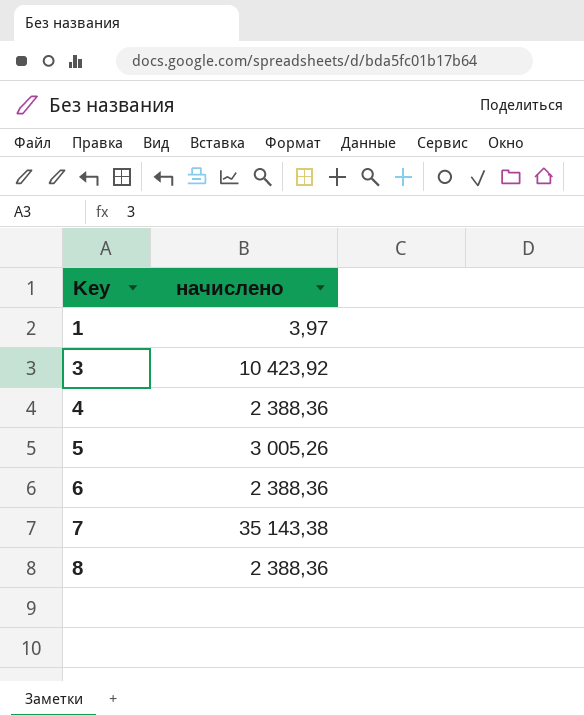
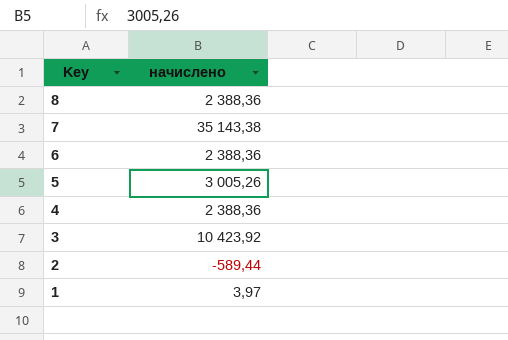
row order: Key ascending -> Key descending
row 2: none -> -589,44

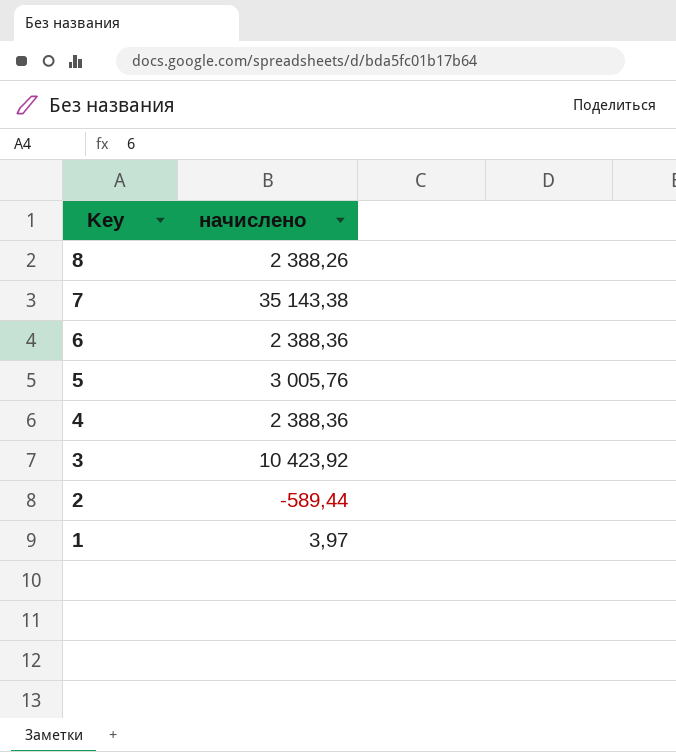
8 | начислено: 2 388,36 -> 2 388,26
5 | начислено: 3 005,26 -> 3 005,76

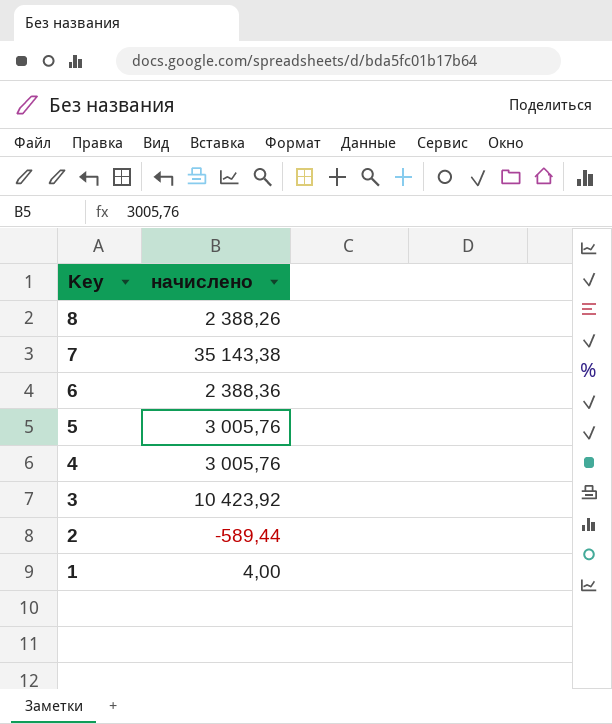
4 | начислено: 2 388,36 -> 3 005,76
1 | начислено: 3,97 -> 4,00

